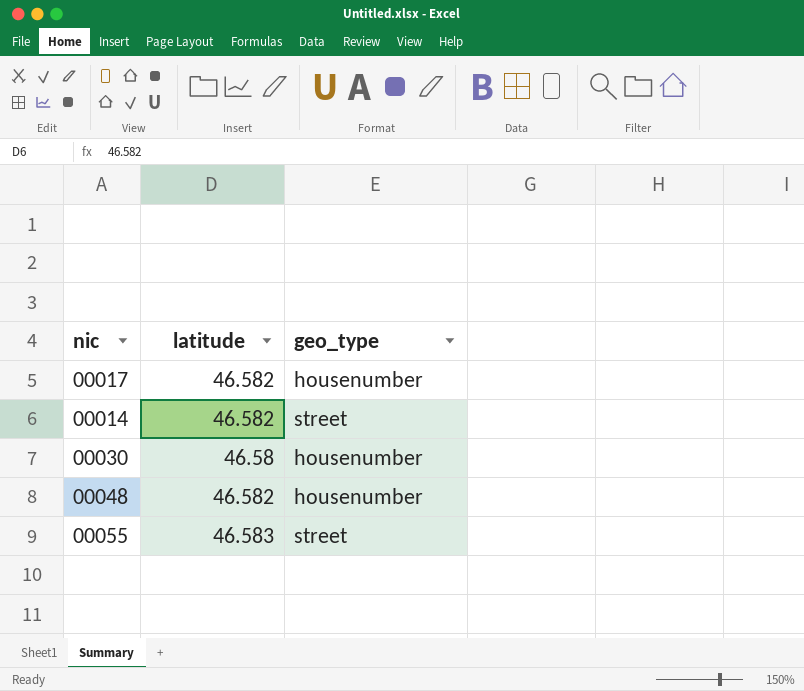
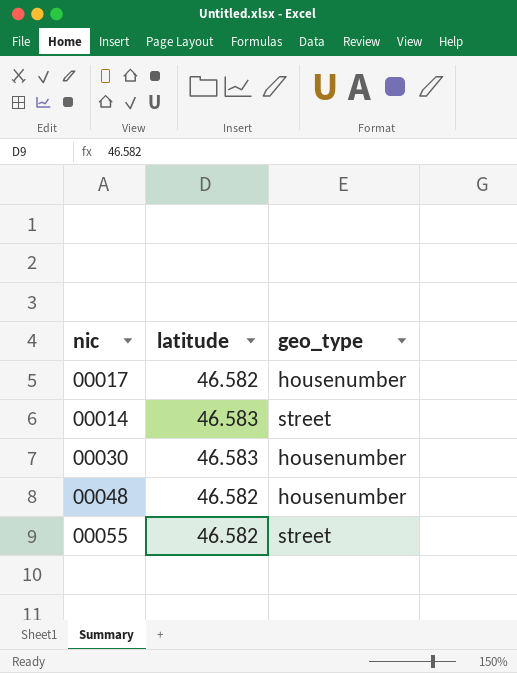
00014 | latitude: 46.582 -> 46.583
00030 | latitude: 46.58 -> 46.583
00055 | latitude: 46.583 -> 46.582

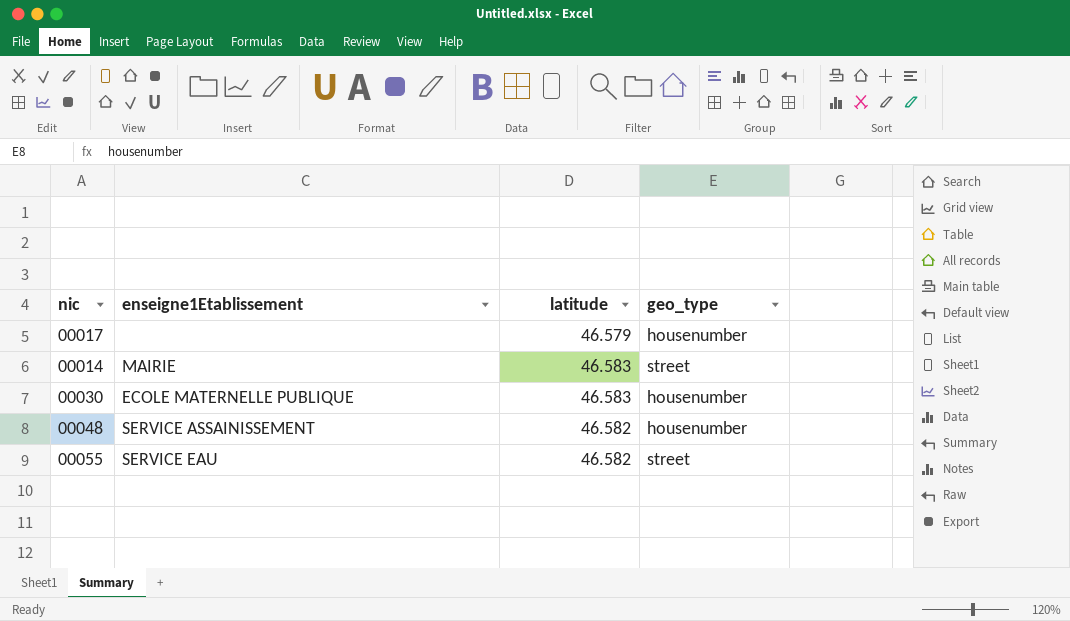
column enseigne1Etablissement | position: none -> 2
00017 | latitude: 46.582 -> 46.579

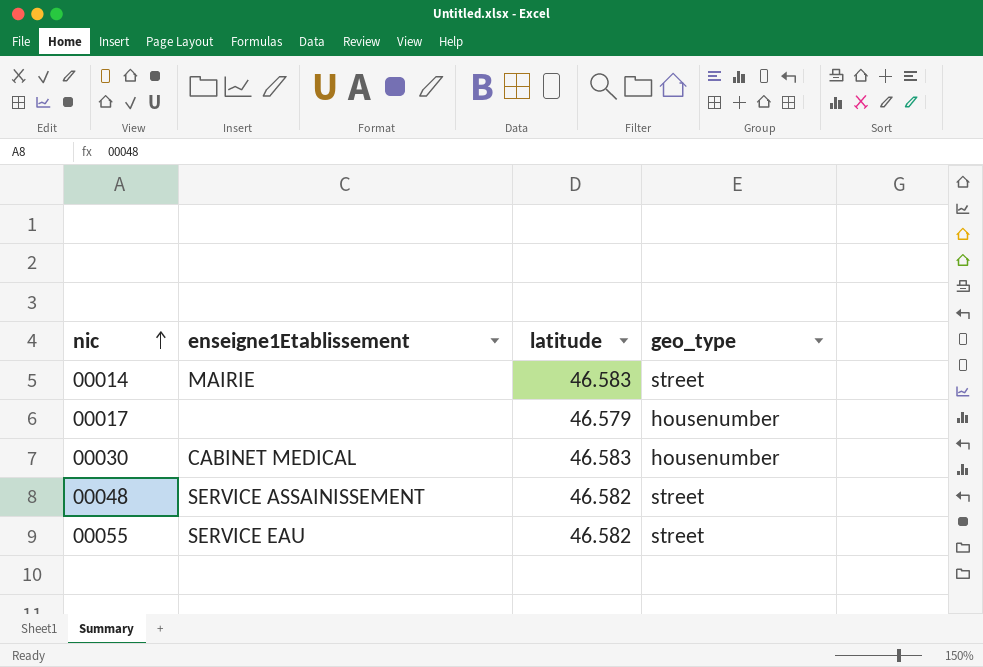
row order: none -> nic ascending
00030 | enseigne1Etablissement: ECOLE MATERNELLE PUBLIQUE -> CABINET MEDICAL
00048 | geo_type: housenumber -> street

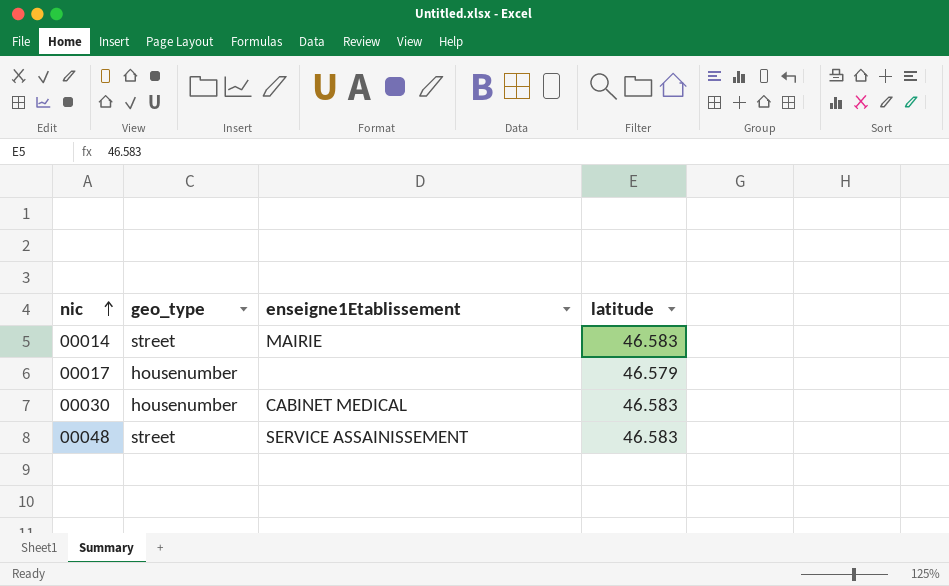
column geo_type | position: 4 -> 2
row 00055: SERVICE EAU | 46.582 | street -> none
00048 | latitude: 46.582 -> 46.583

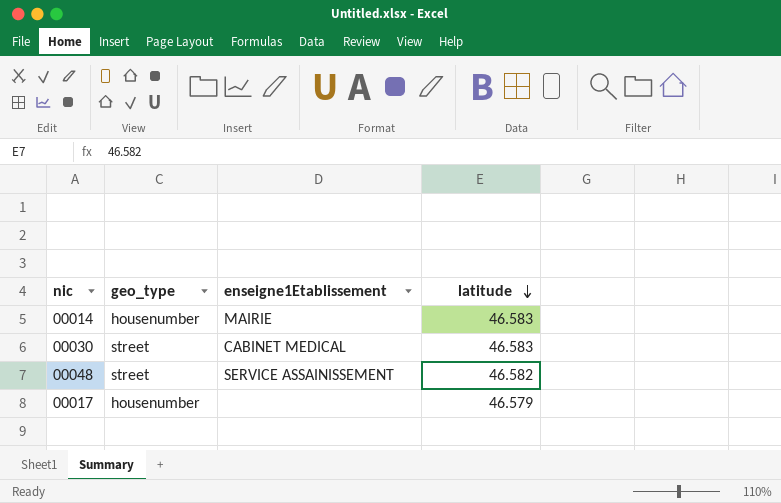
row order: nic ascending -> latitude descending
00014 | geo_type: street -> housenumber
00030 | geo_type: housenumber -> street
00048 | latitude: 46.583 -> 46.582

